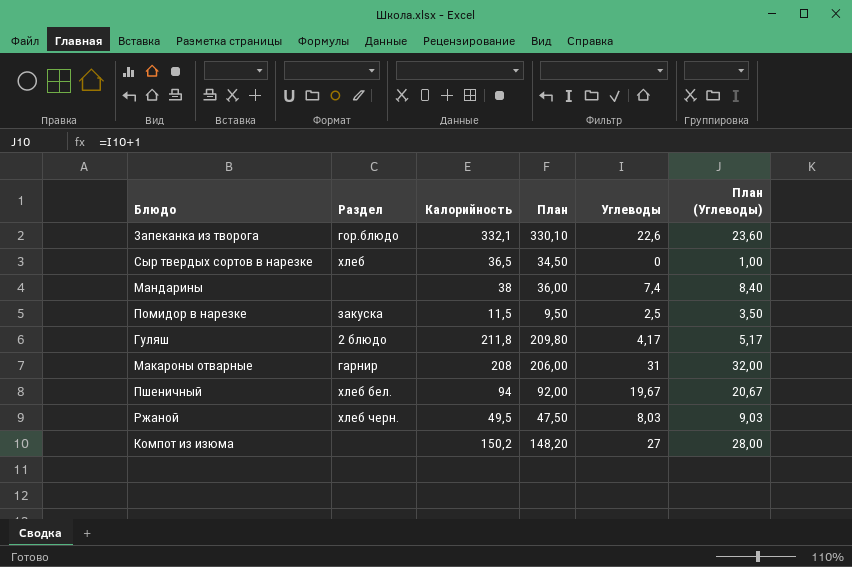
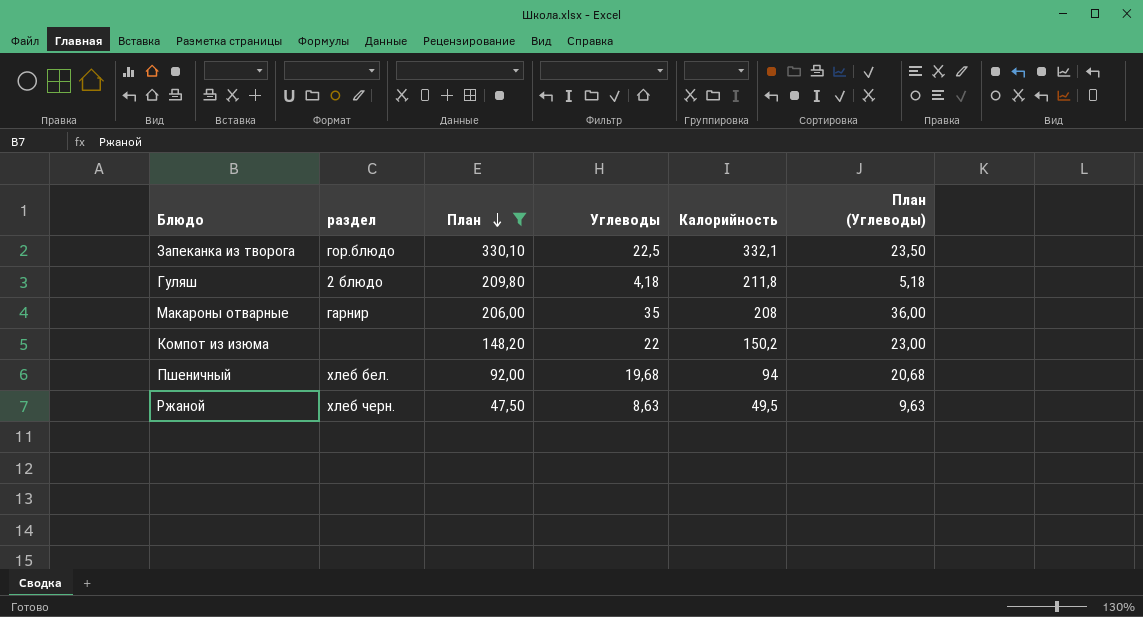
filter: none -> План >= 47,50
row order: none -> План descending
column name: Раздел -> раздел
column Калорийность | position: 3 -> 5
Запеканка из творога | Углеводы: 22,6 -> 22,5
Запеканка из творога | План (Углеводы): 23,60 -> 23,50
Гуляш | Углеводы: 4,17 -> 4,18
Гуляш | План (Углеводы): 5,17 -> 5,18
Макароны отварные | Углеводы: 31 -> 35
Макароны отварные | План (Углеводы): 32,00 -> 36,00
Компот из изюма | Углеводы: 27 -> 22
Компот из изюма | План (Углеводы): 28,00 -> 23,00
Пшеничный | Углеводы: 19,67 -> 19,68
Пшеничный | План (Углеводы): 20,67 -> 20,68
Ржаной | Углеводы: 8,03 -> 8,63
Ржаной | План (Углеводы): 9,03 -> 9,63

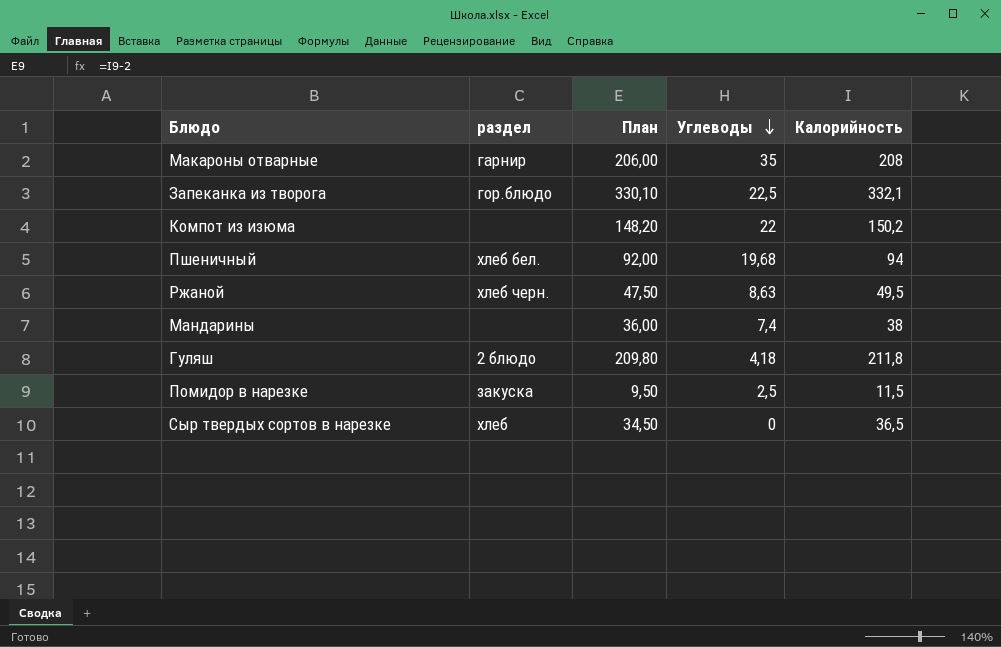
filter: План >= 47,50 -> none
row order: План descending -> Углеводы descending
column План (Углеводы) | formula: [Углеводы] + 1 -> none

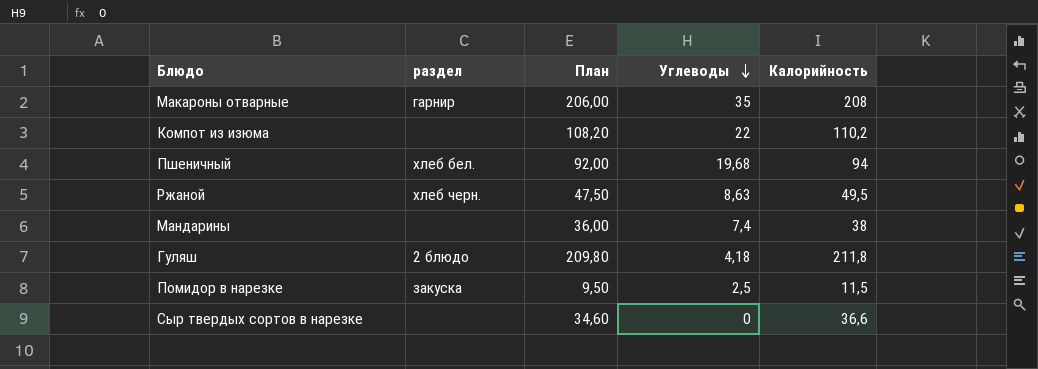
row Запеканка из творога: гор.блюдо | 330,10 | 22,5 | 332,1 -> none
Компот из изюма | План: 148,20 -> 108,20
Компот из изюма | Калорийность: 150,2 -> 110,2
Сыр твердых сортов в нарезке | раздел: хлеб -> none
Сыр твердых сортов в нарезке | План: 34,50 -> 34,60
Сыр твердых сортов в нарезке | Калорийность: 36,5 -> 36,6

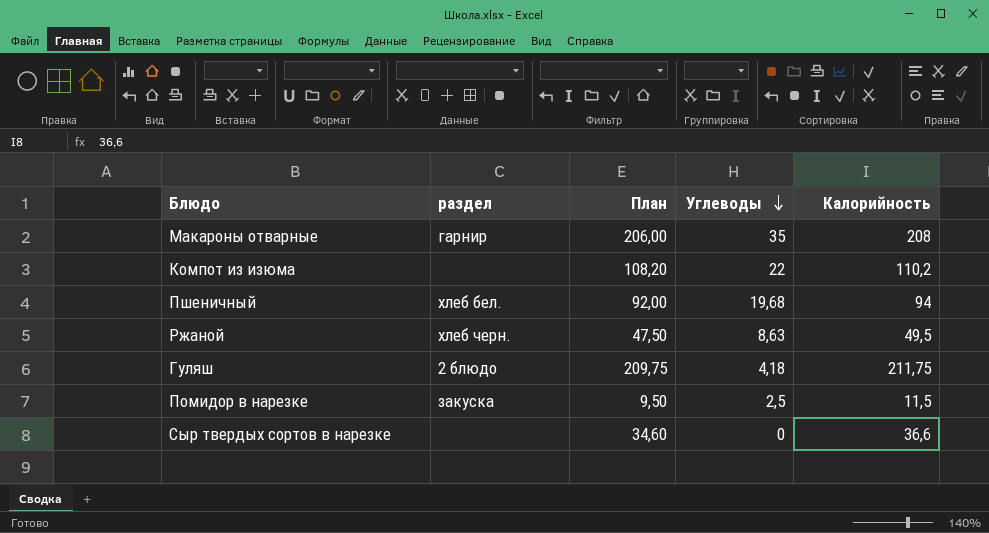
row Мандарины: none | 36,00 | 7,4 | 38 -> none
Гуляш | План: 209,80 -> 209,75
Гуляш | Калорийность: 211,8 -> 211,75

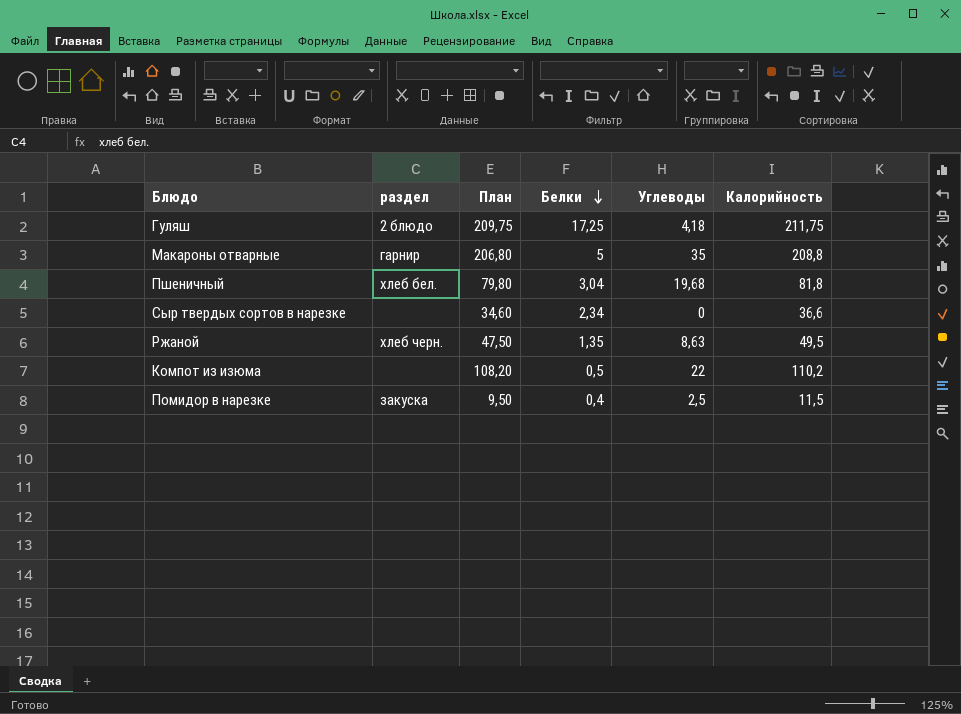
row order: Углеводы descending -> Белки descending
column Белки | position: none -> 4
Макароны отварные | План: 206,00 -> 206,80
Макароны отварные | Калорийность: 208 -> 208,8
Пшеничный | План: 92,00 -> 79,80
Пшеничный | Калорийность: 94 -> 81,8

